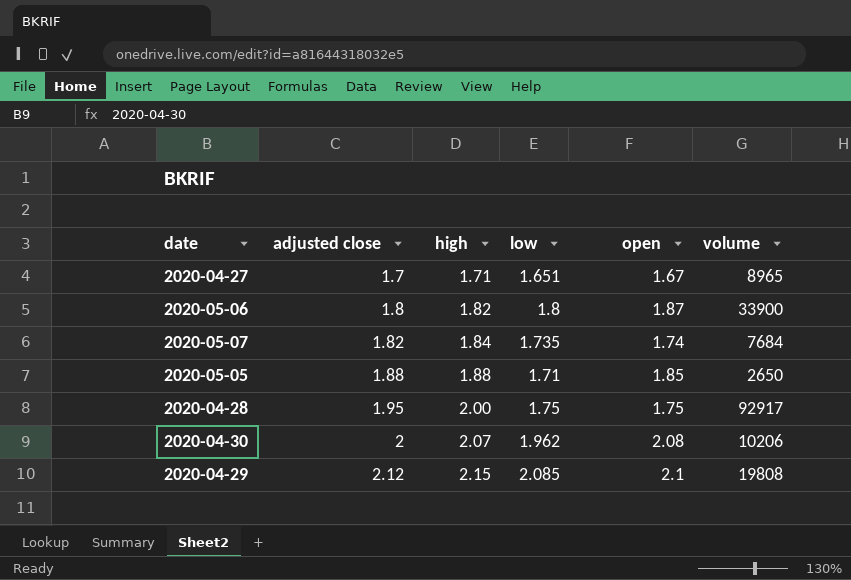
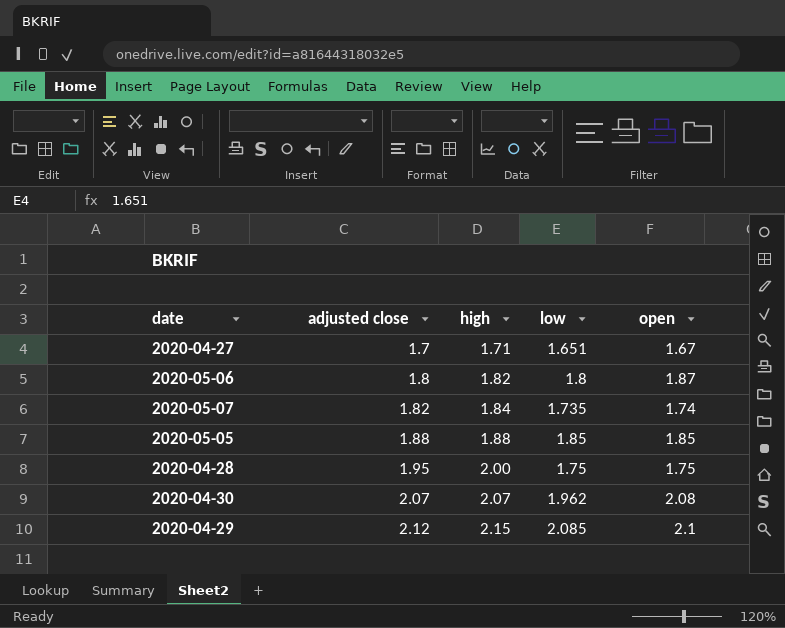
column volume | position: 6 -> none
2020-05-05 | low: 1.71 -> 1.85
2020-04-30 | adjusted close: 2 -> 2.07

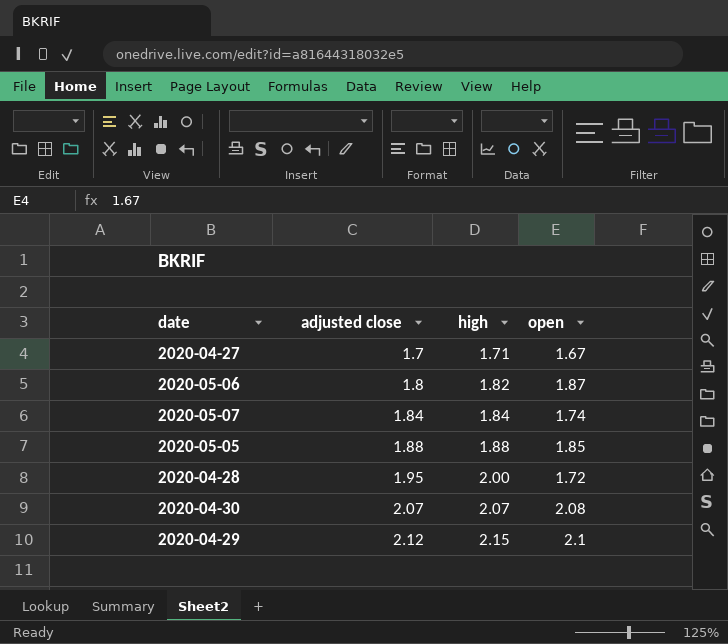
column low | position: 4 -> none
2020-05-07 | adjusted close: 1.82 -> 1.84
2020-04-28 | open: 1.75 -> 1.72

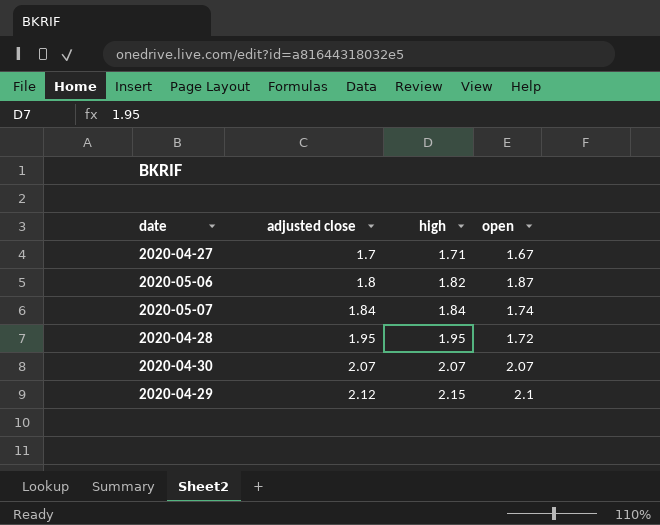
row 2020-05-05: 1.88 | 1.88 | 1.85 -> none
2020-04-28 | high: 2.00 -> 1.95
2020-04-30 | open: 2.08 -> 2.07

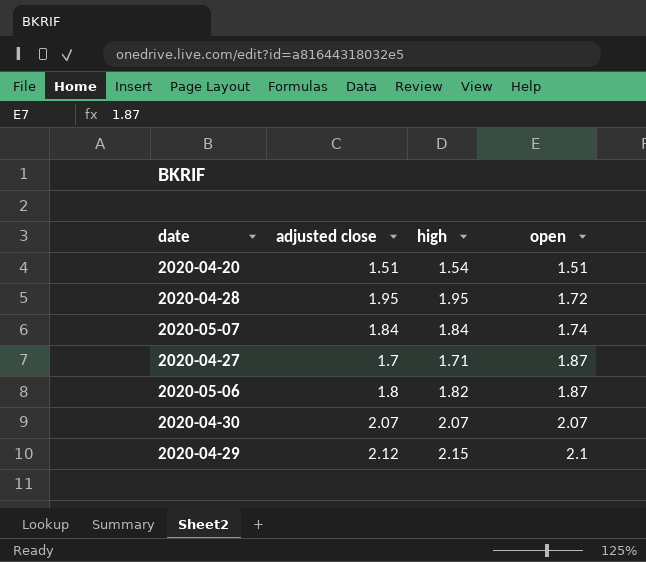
row order: adjusted close ascending -> open ascending
row 2020-04-20: none -> 1.51 | 1.54 | 1.51
2020-04-27 | open: 1.67 -> 1.87

